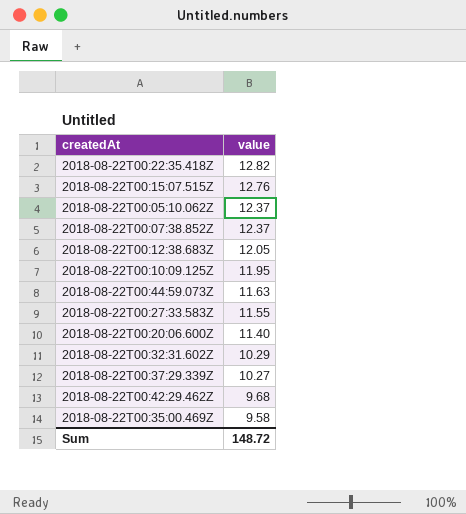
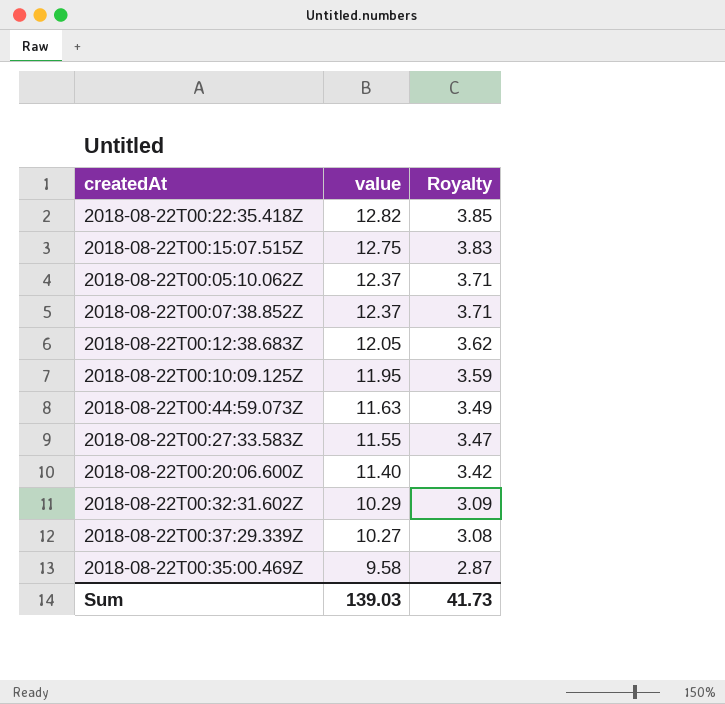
column Royalty | formula: none -> [value] * 0.3
row 2018-08-22T00:42:29.462Z: 9.68 -> none
2018-08-22T00:15:07.515Z | value: 12.76 -> 12.75
Sum | value: 148.72 -> 139.03

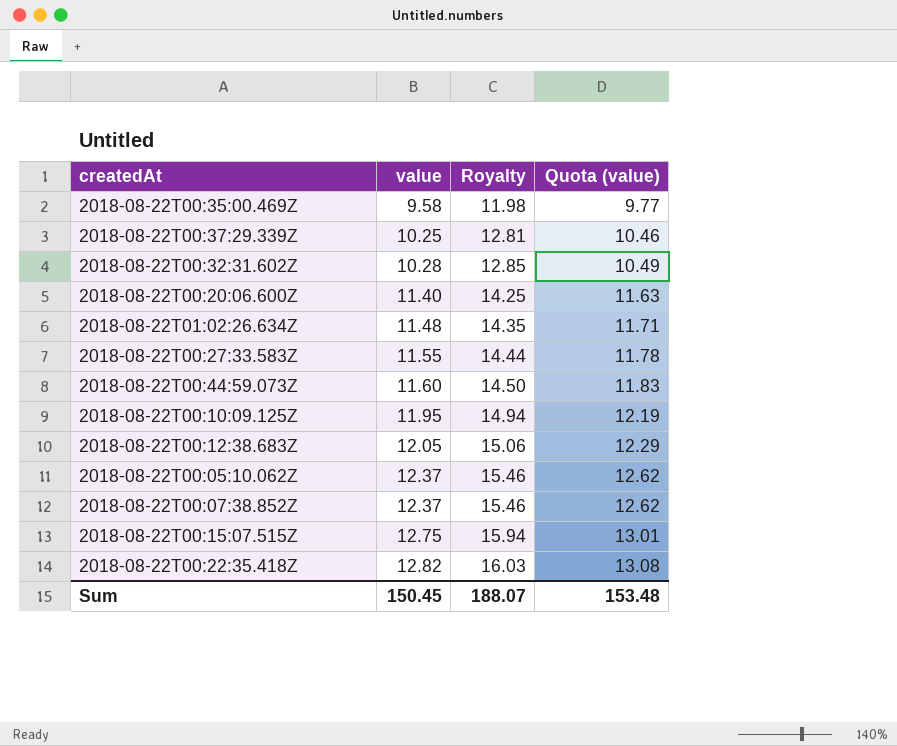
row order: value descending -> value ascending
column Royalty | formula: [value] * 0.3 -> [value] * 1.25
column Quota (value) | formula: none -> [value] * 1.02
2018-08-22T00:37:29.339Z | value: 10.27 -> 10.25
2018-08-22T00:32:31.602Z | value: 10.29 -> 10.28
row 2018-08-22T01:02:26.634Z: none -> 11.48 | 14.35 | 11.71
2018-08-22T00:44:59.073Z | value: 11.63 -> 11.60
Sum | value: 139.03 -> 150.45
Sum | Royalty: 41.73 -> 188.07

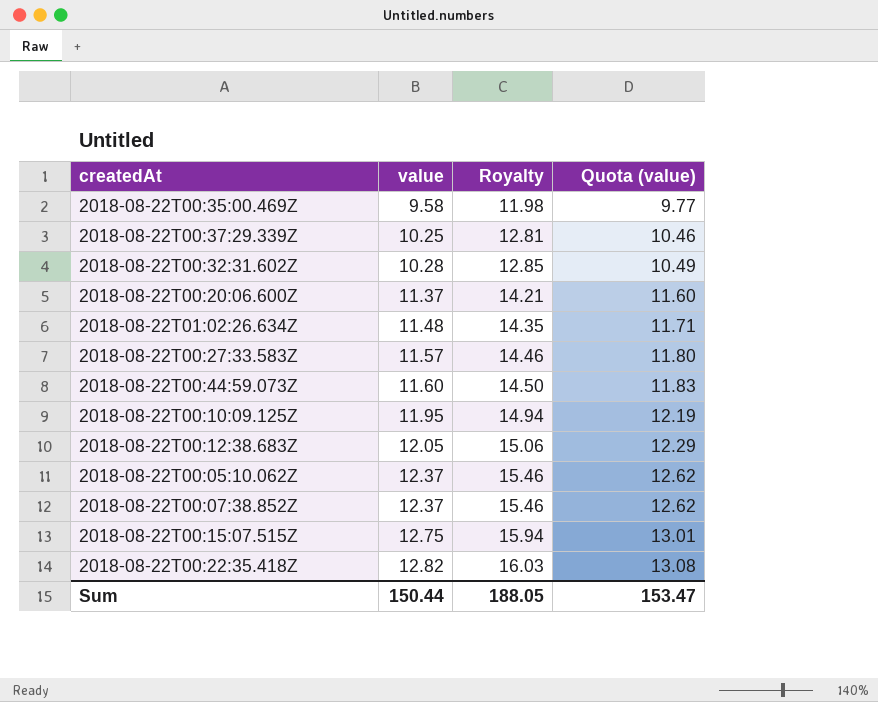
2018-08-22T00:20:06.600Z | value: 11.40 -> 11.37
2018-08-22T00:20:06.600Z | Royalty: 14.25 -> 14.21
2018-08-22T00:20:06.600Z | Quota (value): 11.63 -> 11.60
2018-08-22T00:27:33.583Z | value: 11.55 -> 11.57
2018-08-22T00:27:33.583Z | Royalty: 14.44 -> 14.46
2018-08-22T00:27:33.583Z | Quota (value): 11.78 -> 11.80
Sum | value: 150.45 -> 150.44
Sum | Royalty: 188.07 -> 188.05
Sum | Quota (value): 153.48 -> 153.47

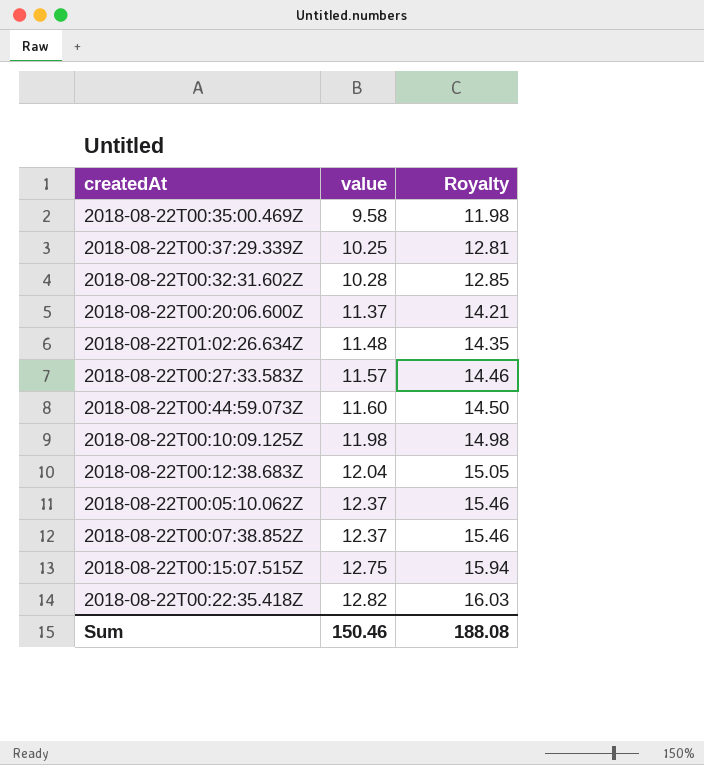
column Quota (value) | formula: [value] * 1.02 -> none
2018-08-22T00:10:09.125Z | value: 11.95 -> 11.98
2018-08-22T00:10:09.125Z | Royalty: 14.94 -> 14.98
2018-08-22T00:12:38.683Z | value: 12.05 -> 12.04
2018-08-22T00:12:38.683Z | Royalty: 15.06 -> 15.05
Sum | value: 150.44 -> 150.46
Sum | Royalty: 188.05 -> 188.08

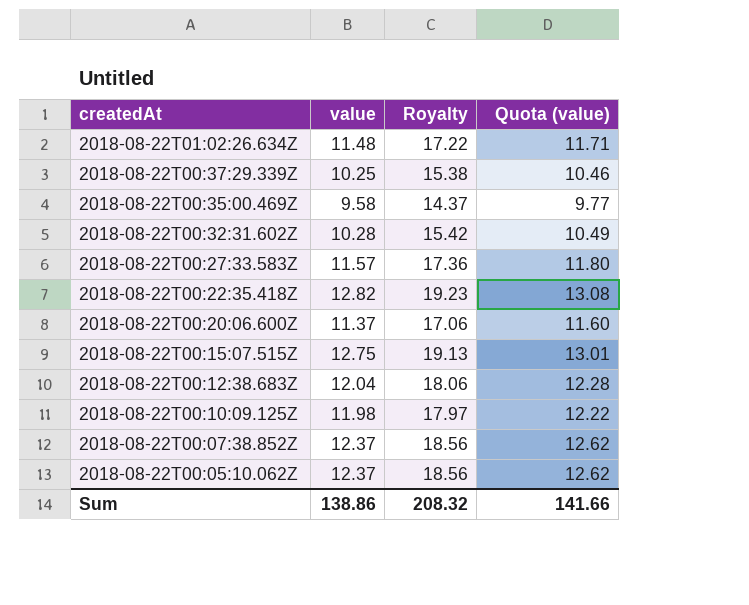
row order: value ascending -> createdAt descending
column Royalty | formula: [value] * 1.25 -> [value] * 1.5
column Quota (value) | formula: none -> [value] * 1.02
row 2018-08-22T00:44:59.073Z: 11.60 | 14.50 -> none
Sum | value: 150.46 -> 138.86
Sum | Royalty: 188.08 -> 208.32

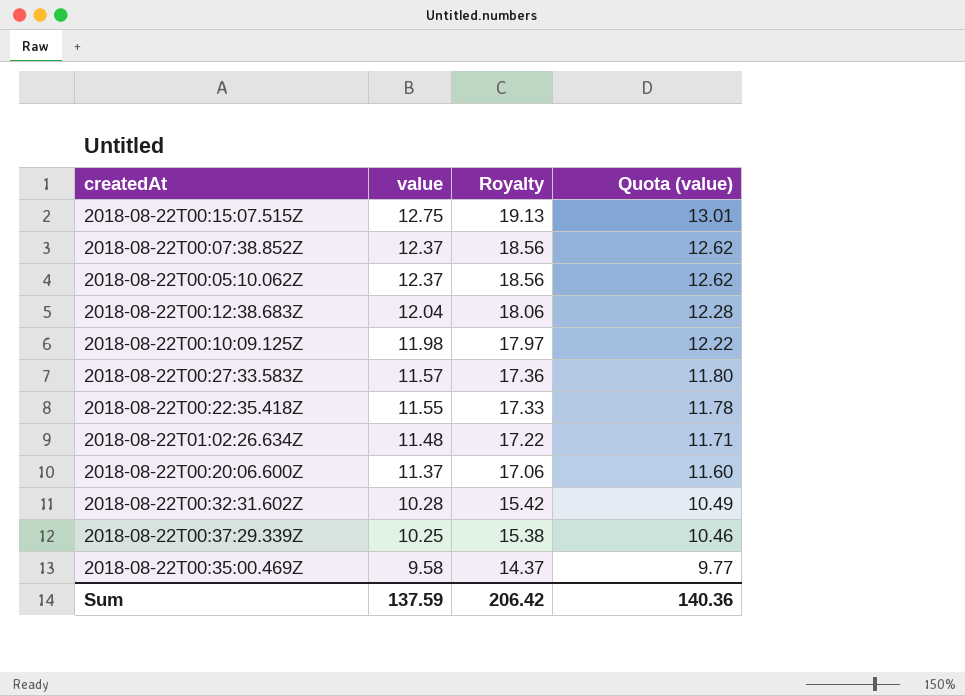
row order: createdAt descending -> value descending
2018-08-22T00:22:35.418Z | value: 12.82 -> 11.55
2018-08-22T00:22:35.418Z | Royalty: 19.23 -> 17.33
2018-08-22T00:22:35.418Z | Quota (value): 13.08 -> 11.78
Sum | value: 138.86 -> 137.59
Sum | Royalty: 208.32 -> 206.42
Sum | Quota (value): 141.66 -> 140.36

